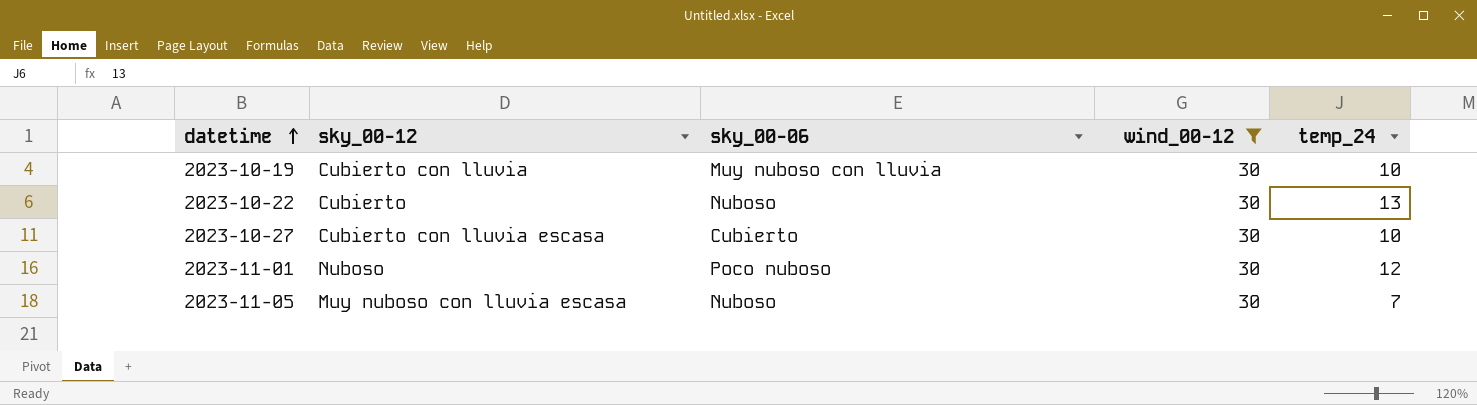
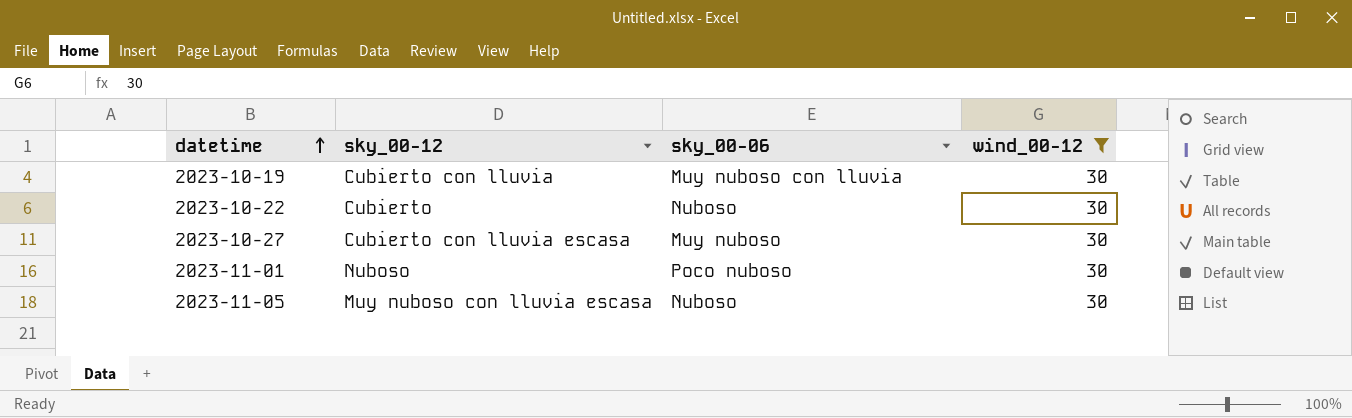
column temp_24 | position: 5 -> none
2023-10-27 | sky_00-06: Cubierto -> Muy nuboso

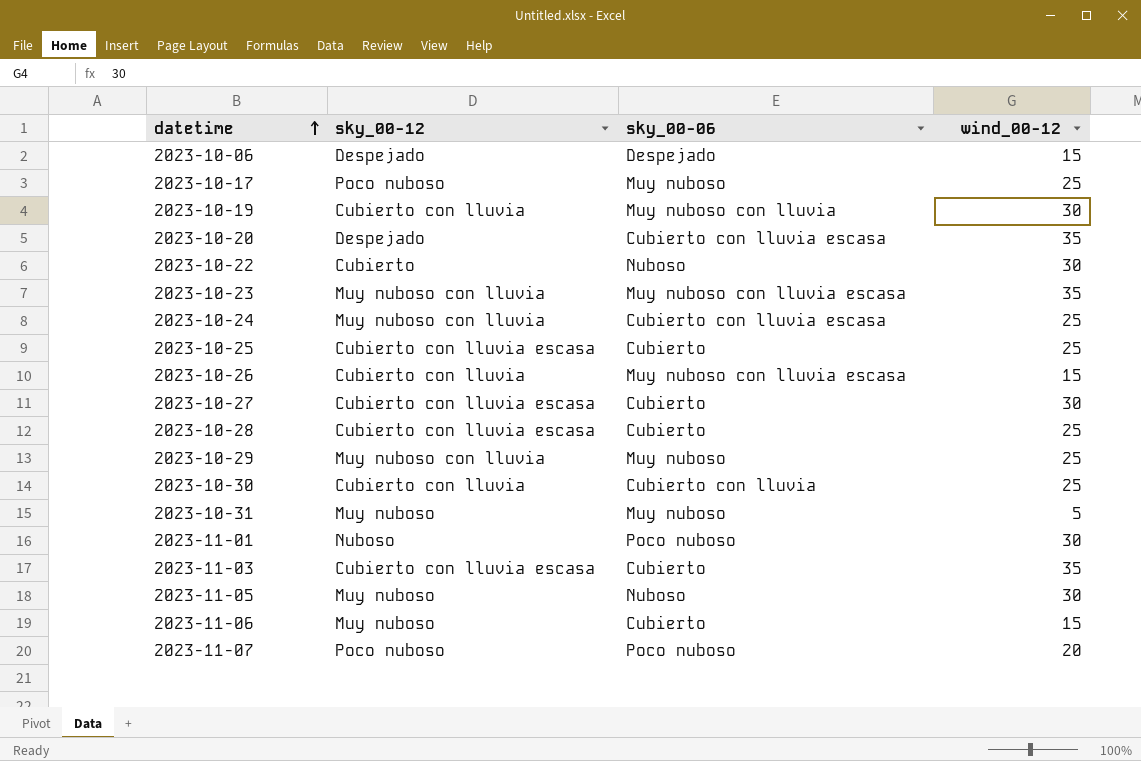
filter: wind_00-12 = 30 -> none
2023-10-27 | sky_00-06: Muy nuboso -> Cubierto
2023-11-05 | sky_00-12: Muy nuboso con lluvia escasa -> Muy nuboso

